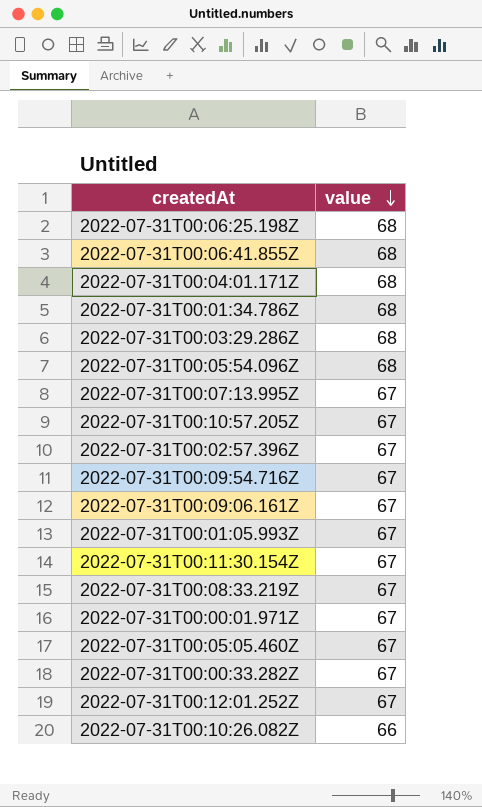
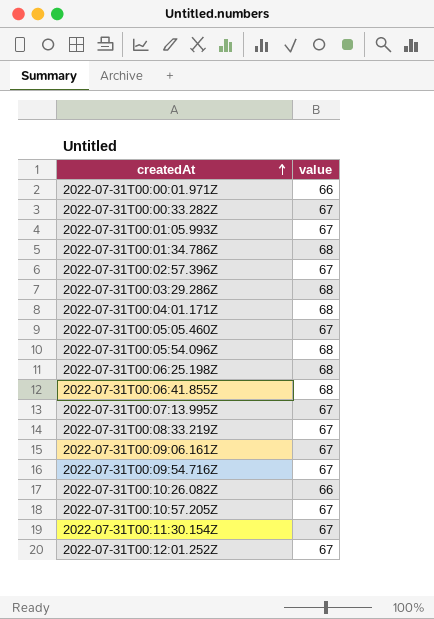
row order: value descending -> createdAt ascending
2022-07-31T00:00:01.971Z | value: 67 -> 66

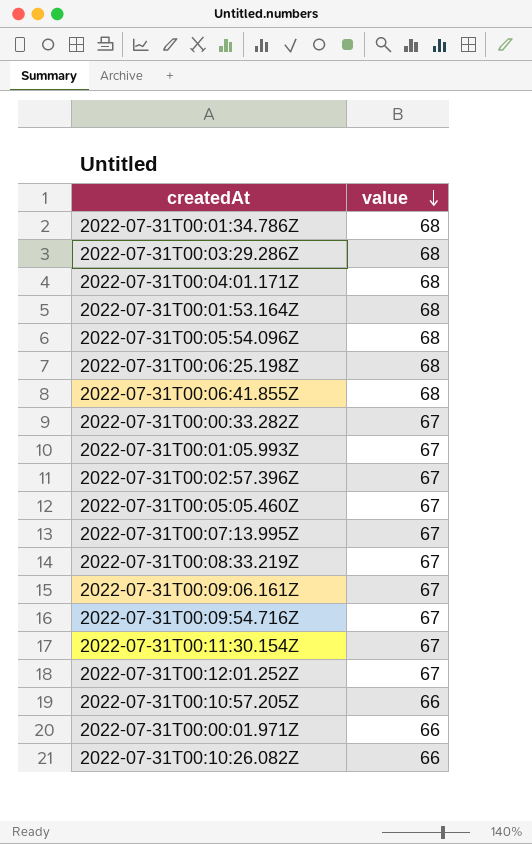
row order: createdAt ascending -> value descending
row 2022-07-31T00:01:53.164Z: none -> 68
2022-07-31T00:10:57.205Z | value: 67 -> 66

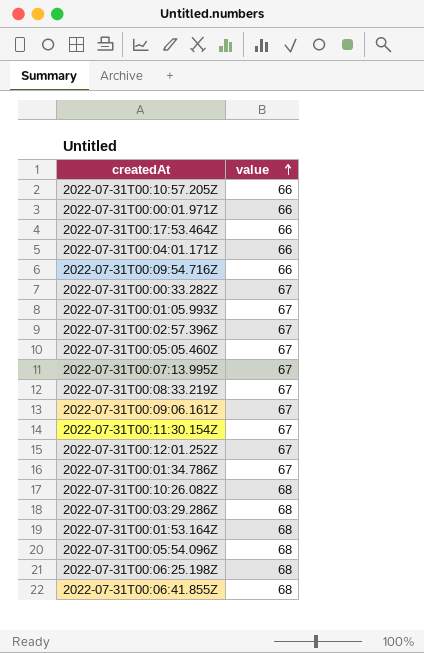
row order: value descending -> value ascending
row 2022-07-31T00:17:53.464Z: none -> 66
2022-07-31T00:04:01.171Z | value: 68 -> 66
2022-07-31T00:09:54.716Z | value: 67 -> 66
2022-07-31T00:01:34.786Z | value: 68 -> 67
2022-07-31T00:10:26.082Z | value: 66 -> 68

